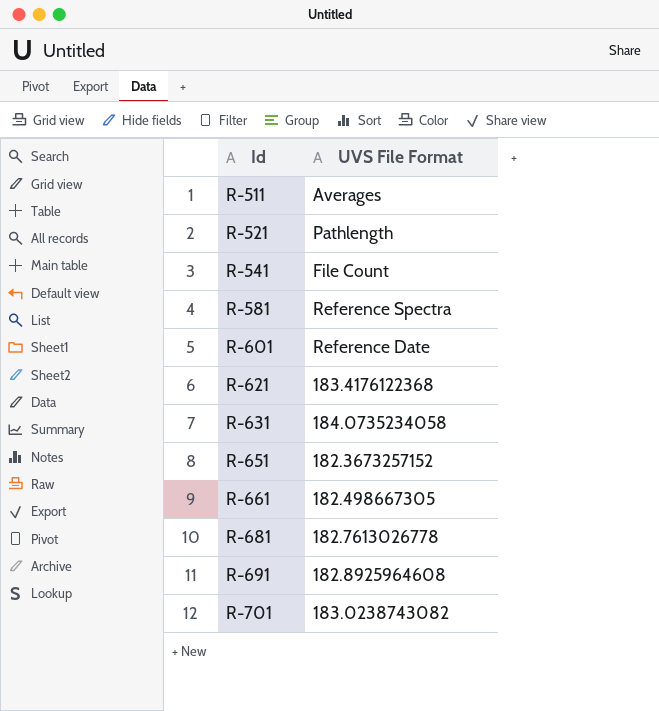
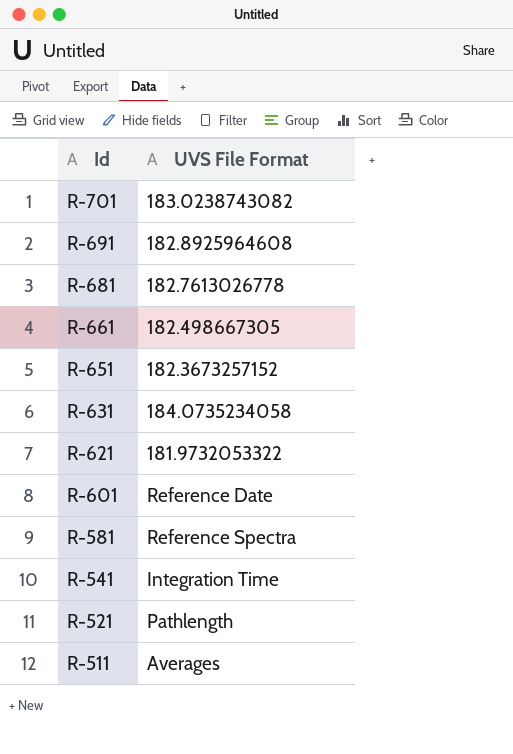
row order: Id ascending -> Id descending
R-621 | UVS File Format: 183.4176122368 -> 181.9732053322
R-541 | UVS File Format: File Count -> Integration Time

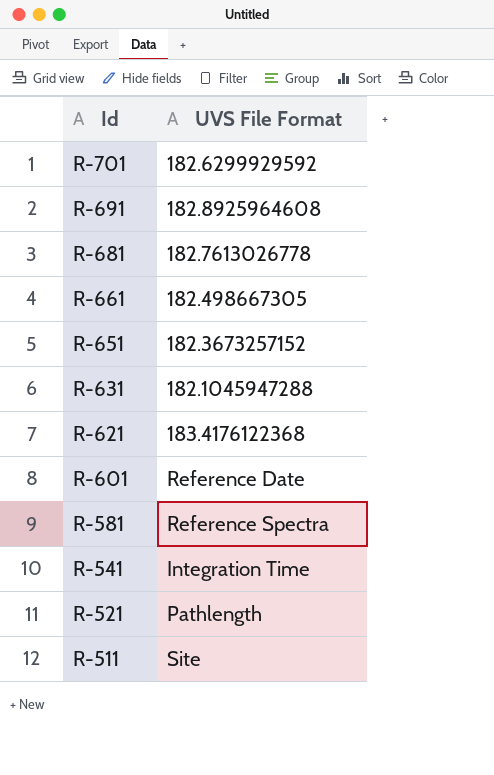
R-701 | UVS File Format: 183.0238743082 -> 182.6299929592
R-631 | UVS File Format: 184.0735234058 -> 182.1045947288
R-621 | UVS File Format: 181.9732053322 -> 183.4176122368
R-511 | UVS File Format: Averages -> Site

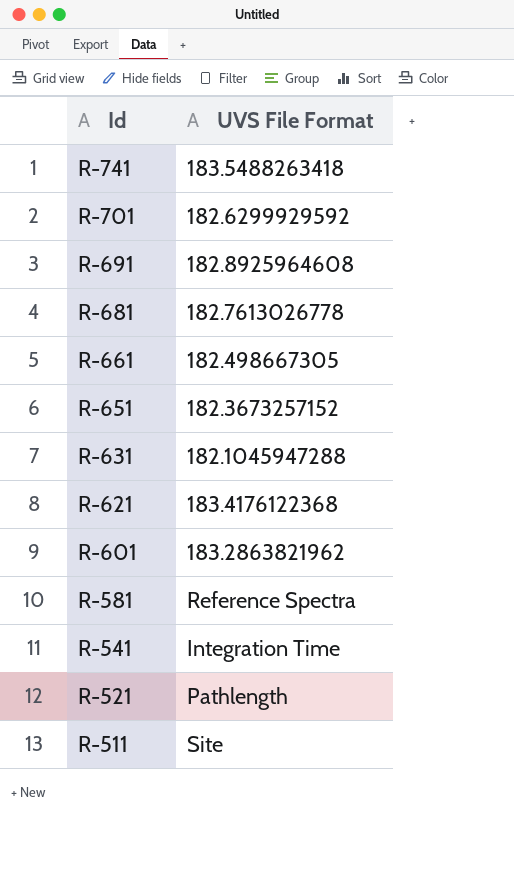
row R-741: none -> 183.5488263418
R-601 | UVS File Format: Reference Date -> 183.2863821962

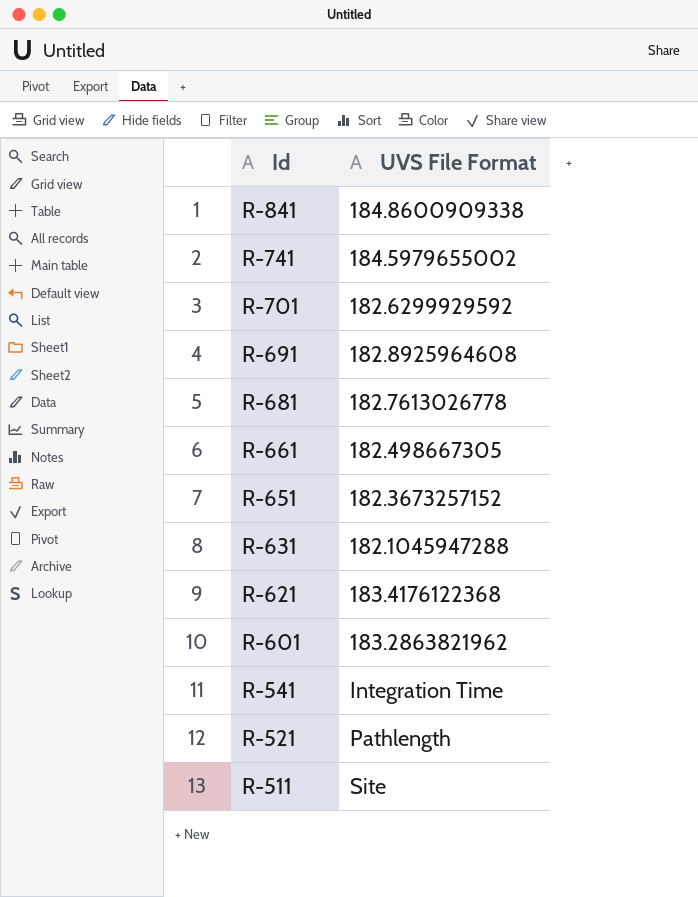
row R-581: Reference Spectra -> none
row R-841: none -> 184.8600909338
R-741 | UVS File Format: 183.5488263418 -> 184.5979655002

